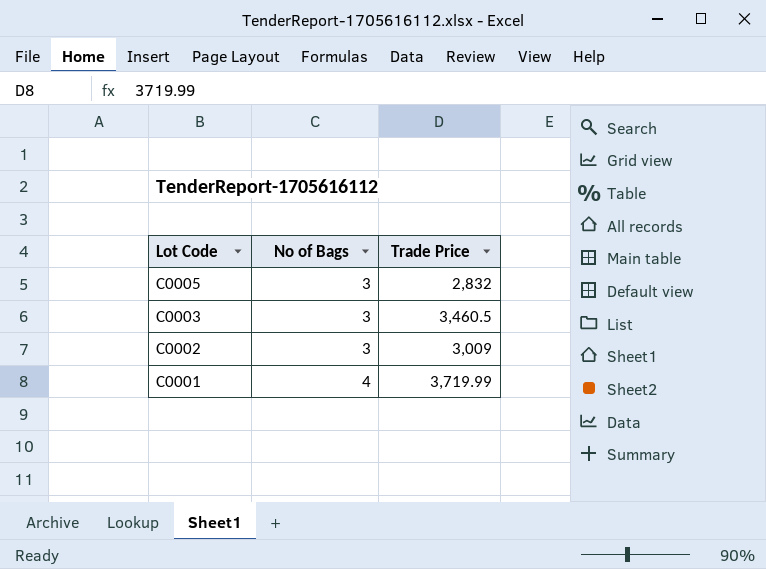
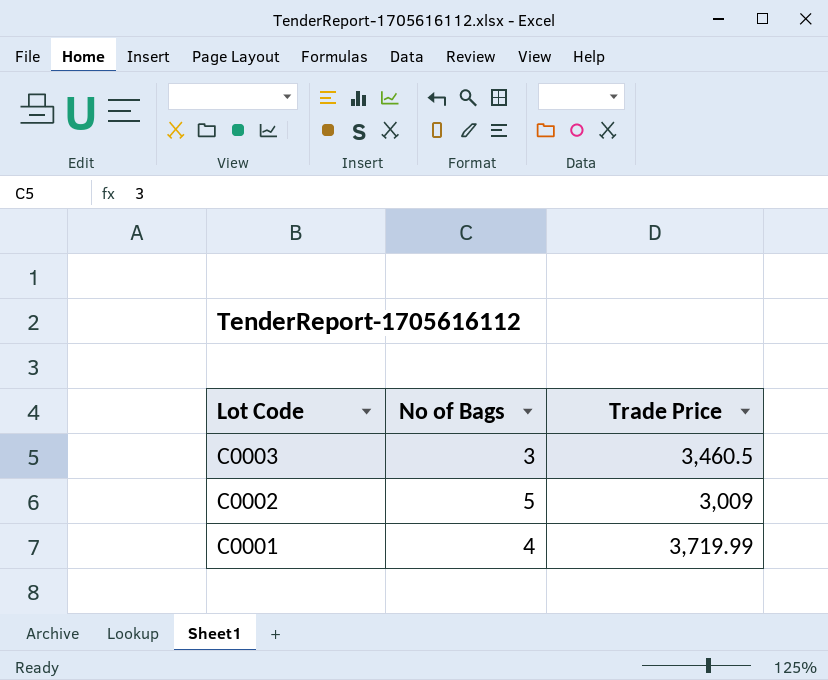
row C0005: 3 | 2,832 -> none
C0002 | No of Bags: 3 -> 5

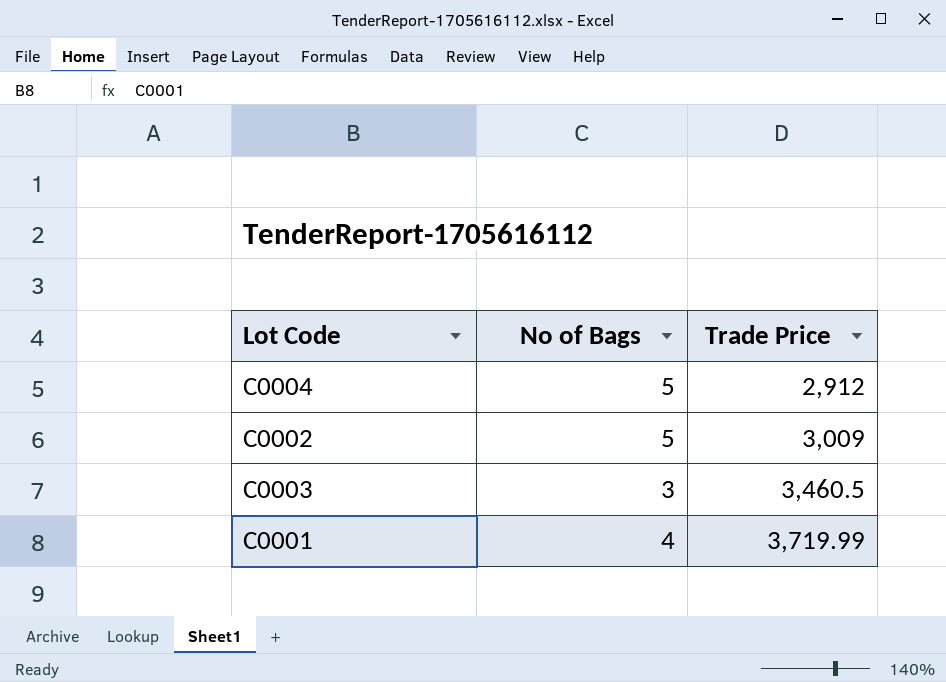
row order: Lot Code descending -> Trade Price ascending
row C0004: none -> 5 | 2,912

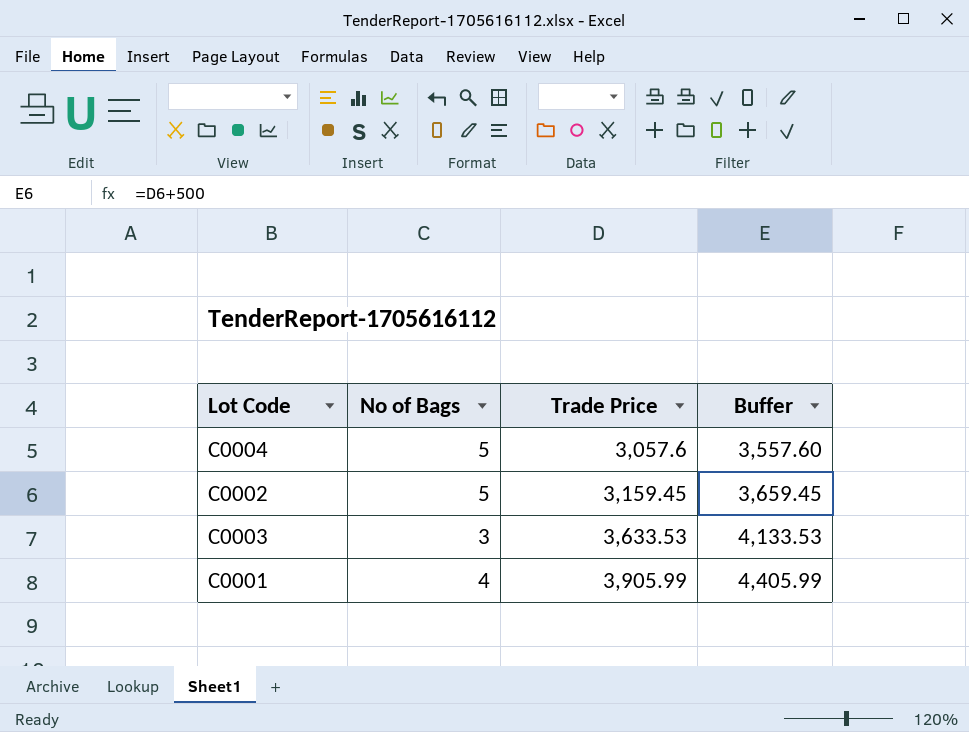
column Buffer | formula: none -> [Trade Price] + 500
C0004 | Trade Price: 2,912 -> 3,057.6
C0002 | Trade Price: 3,009 -> 3,159.45
C0003 | Trade Price: 3,460.5 -> 3,633.53
C0001 | Trade Price: 3,719.99 -> 3,905.99

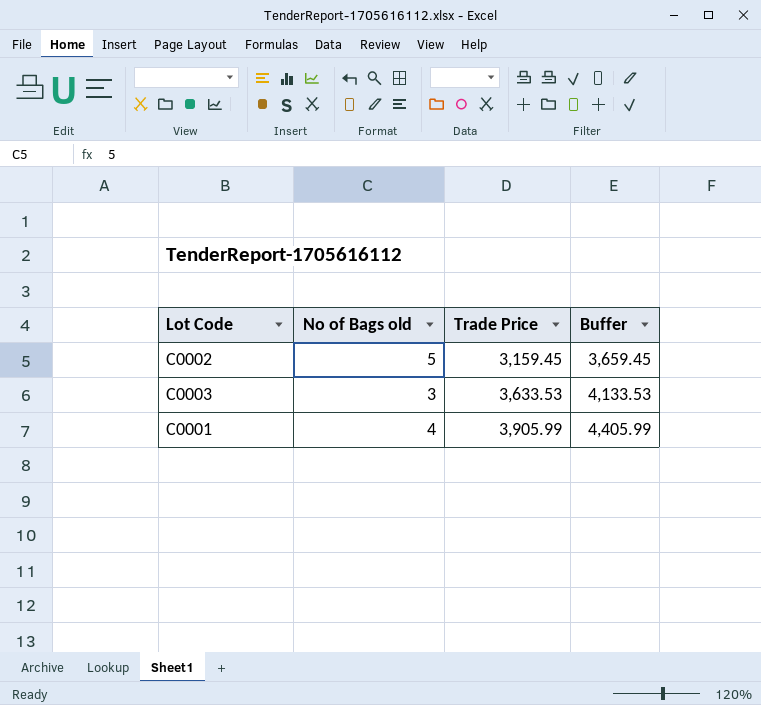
column name: No of Bags -> No of Bags old
row C0004: 5 | 3,057.6 | 3,557.60 -> none

